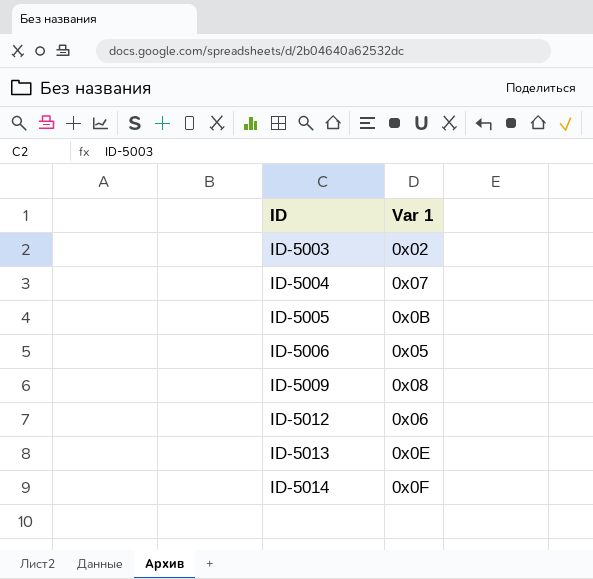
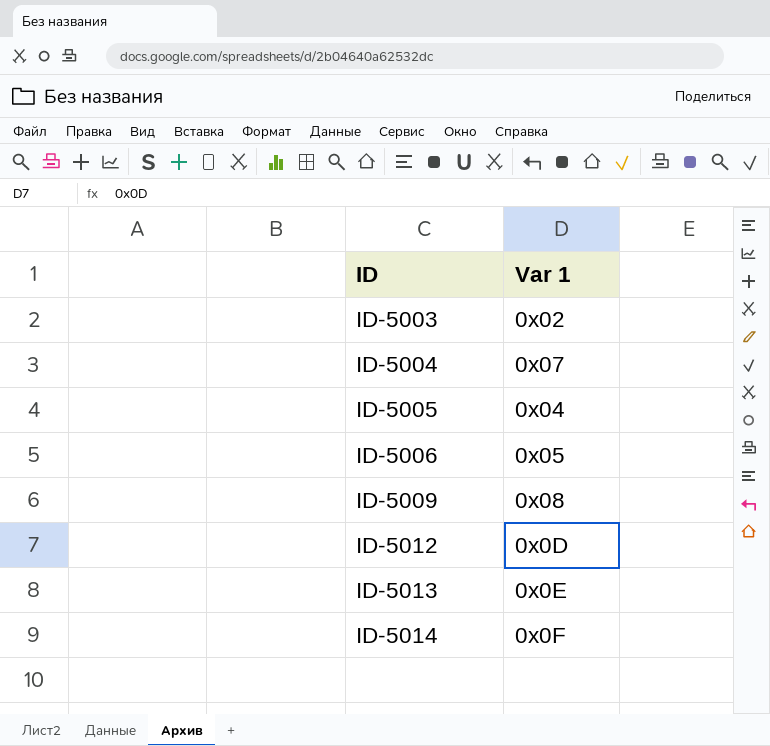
ID-5005 | Var 1: 0x0B -> 0x04
ID-5012 | Var 1: 0x06 -> 0x0D

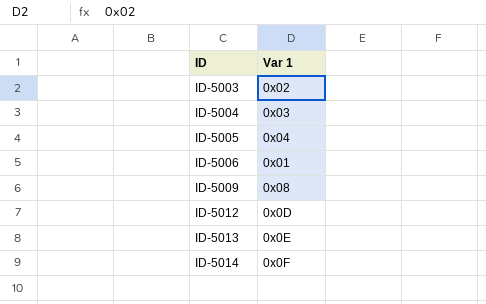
ID-5004 | Var 1: 0x07 -> 0x03
ID-5006 | Var 1: 0x05 -> 0x01

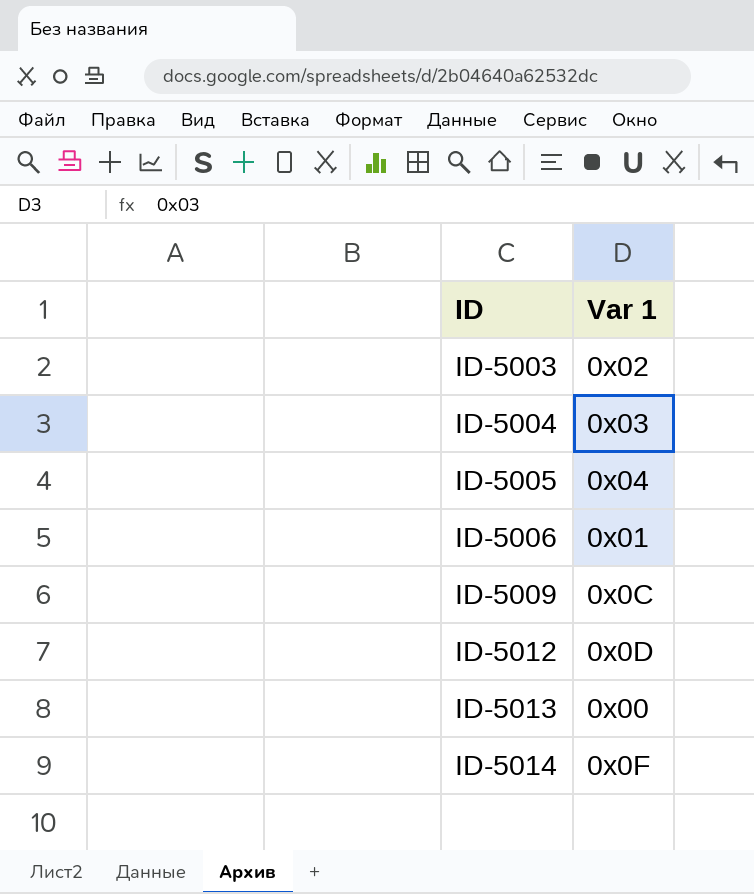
ID-5009 | Var 1: 0x08 -> 0x0C
ID-5013 | Var 1: 0x0E -> 0x00

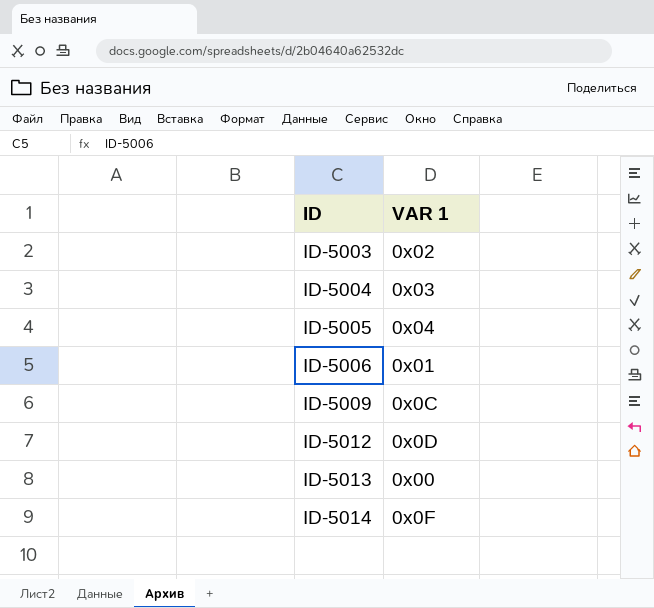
column name: Var 1 -> VAR 1

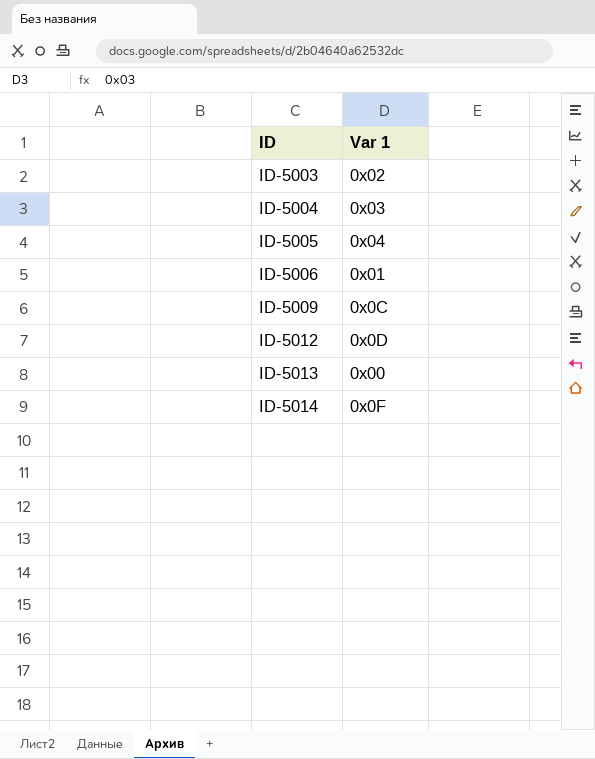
column name: VAR 1 -> Var 1

